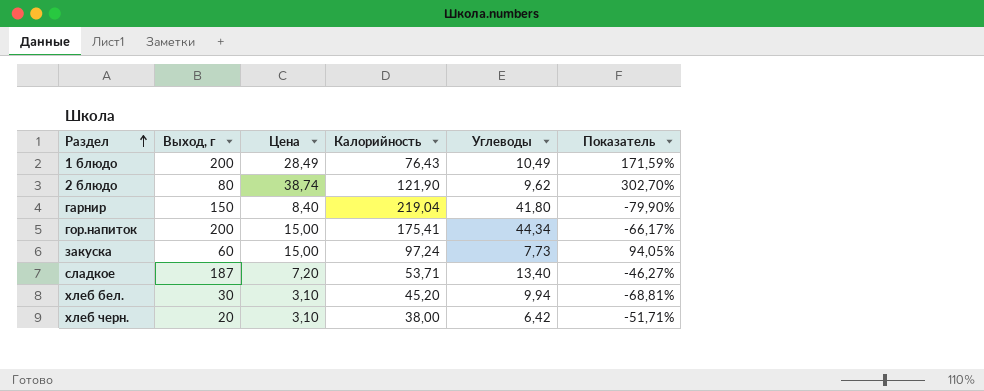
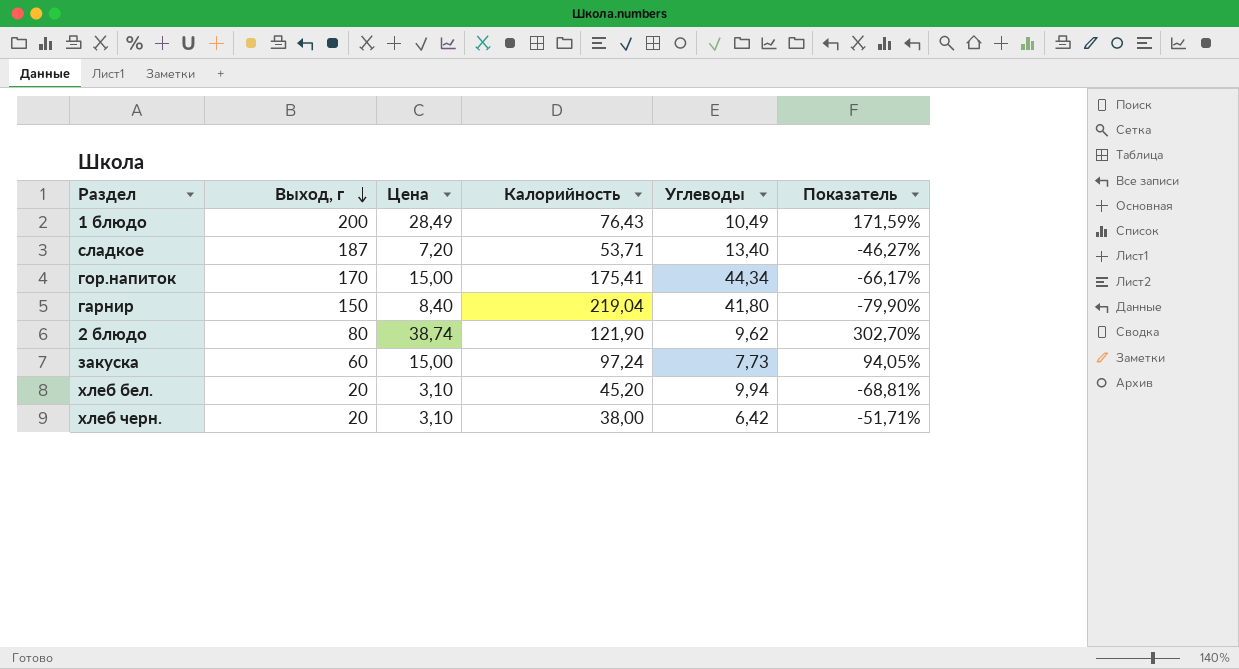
row order: Раздел ascending -> Выход, г descending
гор.напиток | Выход, г: 200 -> 170
хлеб бел. | Выход, г: 30 -> 20

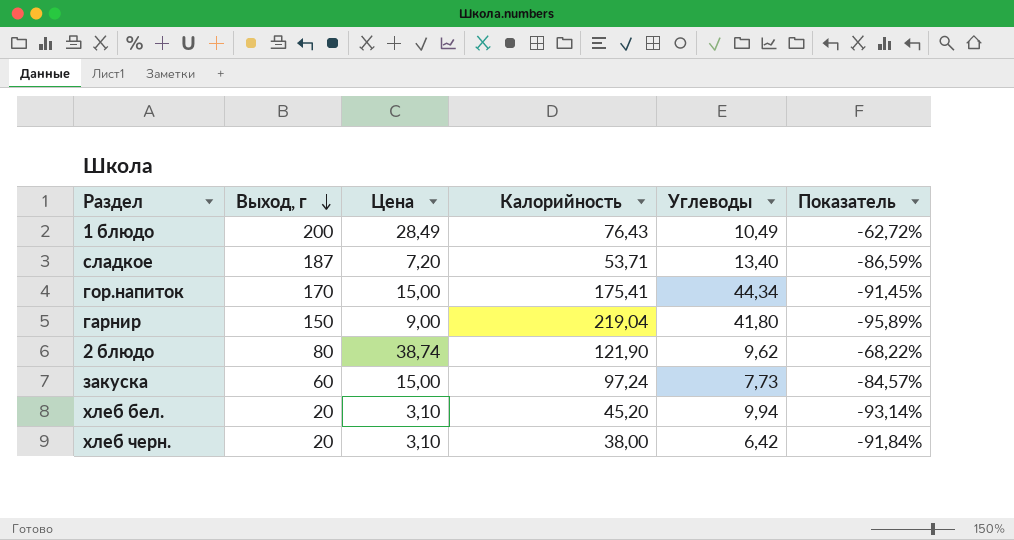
column Показатель | formula: ([Цена] - [Углеводы]) / [Углеводы] -> ([Цена] - [Калорийность]) / [Калорийность]
гарнир | Цена: 8,40 -> 9,00

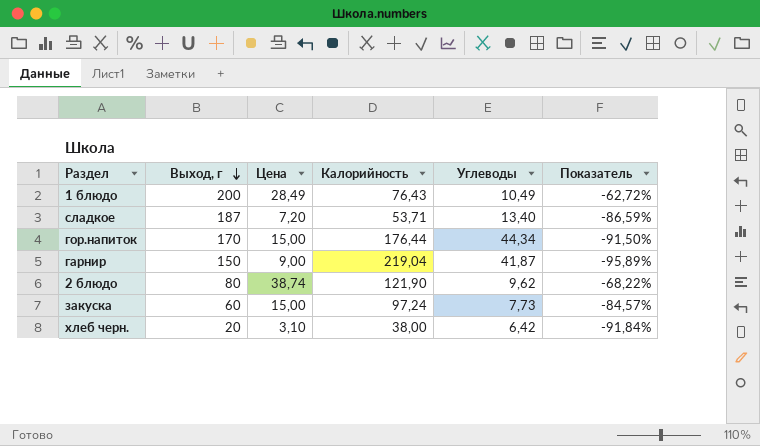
row хлеб бел.: 20 | 3,10 | 45,20 | 9,94 | -93,14% -> none
гор.напиток | Калорийность: 175,41 -> 176,44
гор.напиток | Показатель: -91,45% -> -91,50%
гарнир | Углеводы: 41,80 -> 41,87

